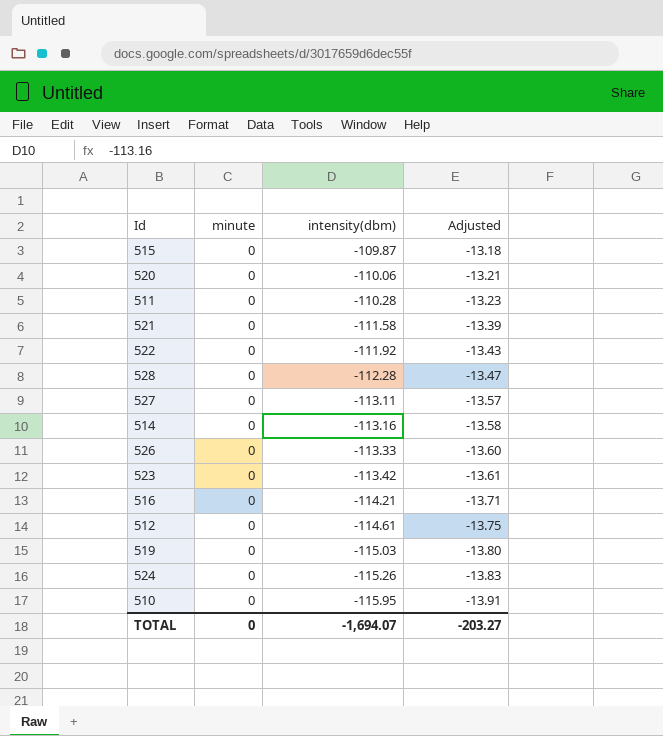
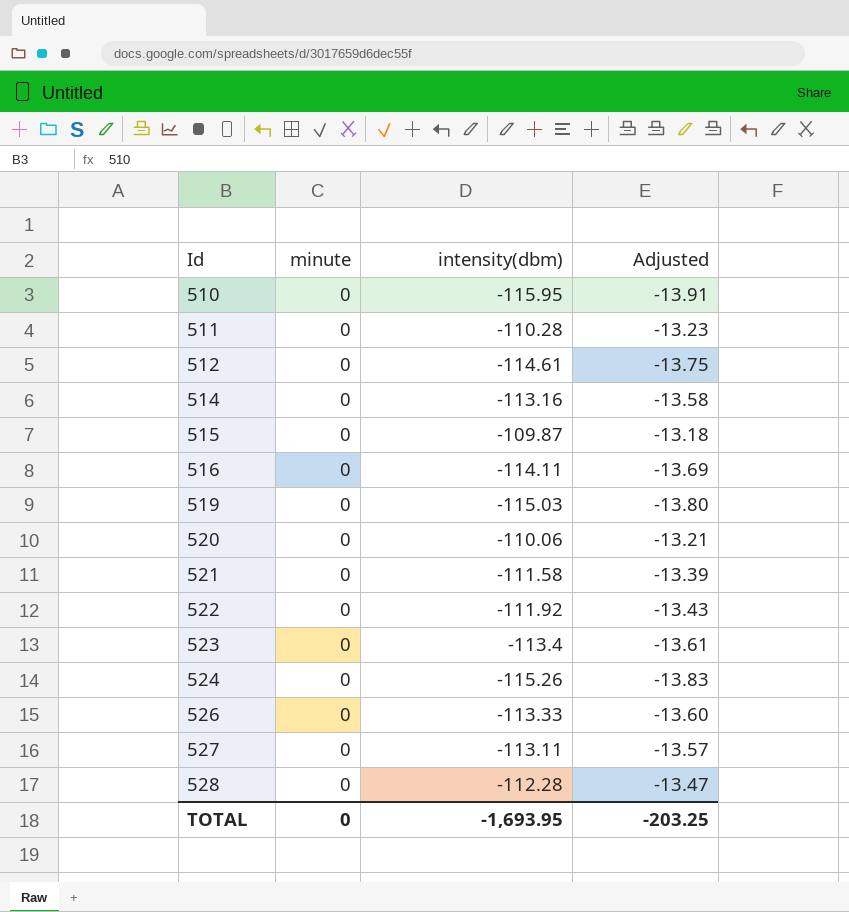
row order: intensity(dbm) descending -> Id ascending
516 | intensity(dbm): -114.21 -> -114.11
516 | Adjusted: -13.71 -> -13.69
523 | intensity(dbm): -113.42 -> -113.4
TOTAL | intensity(dbm): -1,694.07 -> -1,693.95
TOTAL | Adjusted: -203.27 -> -203.25

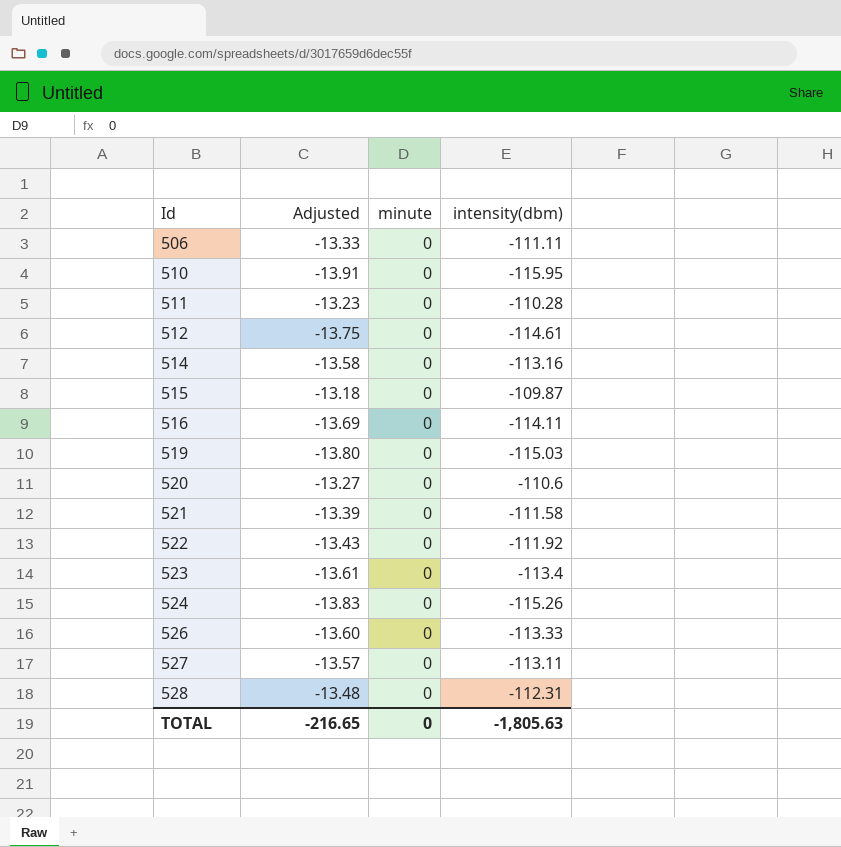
column Adjusted | position: 4 -> 2
row 506: none -> -13.33 | 0 | -111.11
520 | Adjusted: -13.21 -> -13.27
520 | intensity(dbm): -110.06 -> -110.6
528 | Adjusted: -13.47 -> -13.48
528 | intensity(dbm): -112.28 -> -112.31
TOTAL | Adjusted: -203.25 -> -216.65
TOTAL | intensity(dbm): -1,693.95 -> -1,805.63

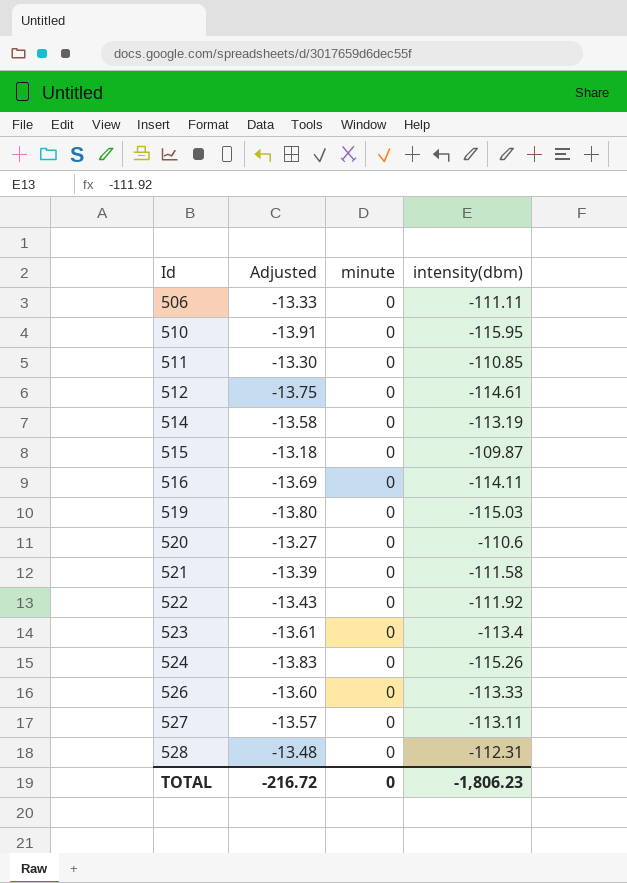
511 | Adjusted: -13.23 -> -13.30
511 | intensity(dbm): -110.28 -> -110.85
514 | intensity(dbm): -113.16 -> -113.19
TOTAL | Adjusted: -216.65 -> -216.72
TOTAL | intensity(dbm): -1,805.63 -> -1,806.23

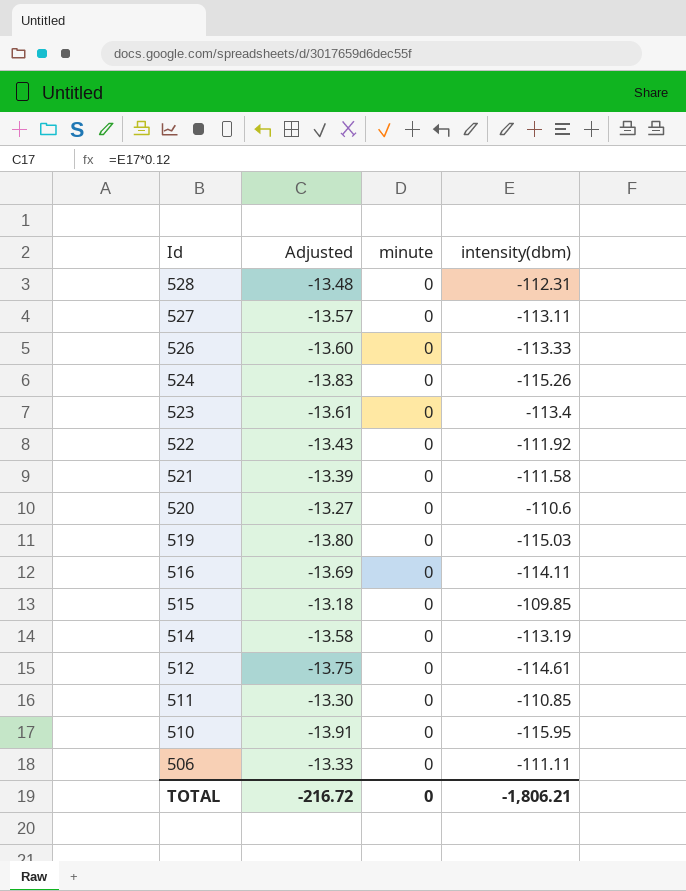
row order: Id ascending -> Id descending
515 | intensity(dbm): -109.87 -> -109.85
TOTAL | intensity(dbm): -1,806.23 -> -1,806.21

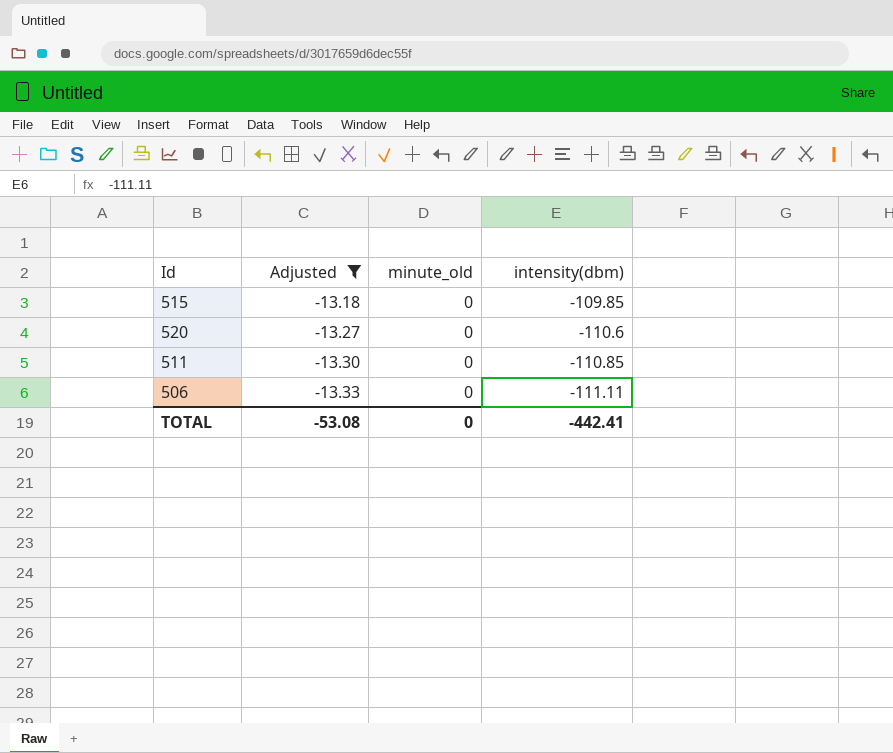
filter: none -> Adjusted >= -13.33
row order: Id descending -> Adjusted descending
column name: minute -> minute_old
TOTAL | Adjusted: -216.72 -> -53.08
TOTAL | intensity(dbm): -1,806.21 -> -442.41

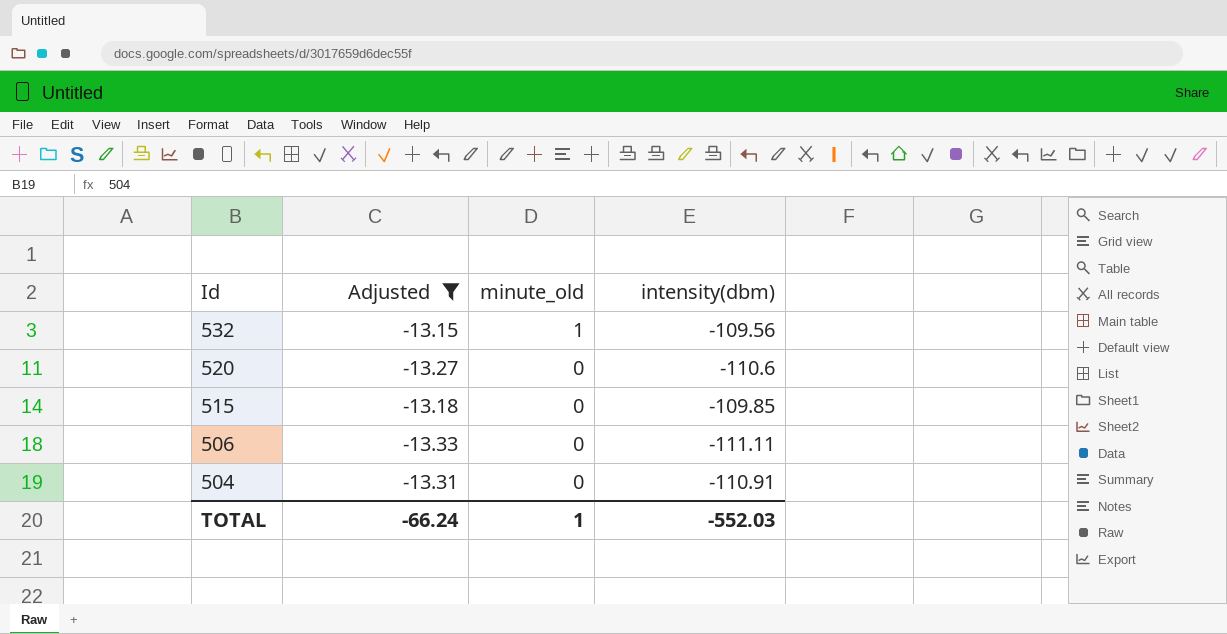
row order: Adjusted descending -> Id descending
row 511: -13.30 | 0 | -110.85 -> none
row 532: none -> -13.15 | 1 | -109.56
row 504: none -> -13.31 | 0 | -110.91
TOTAL | Adjusted: -53.08 -> -66.24
TOTAL | minute_old: 0 -> 1
TOTAL | intensity(dbm): -442.41 -> -552.03

